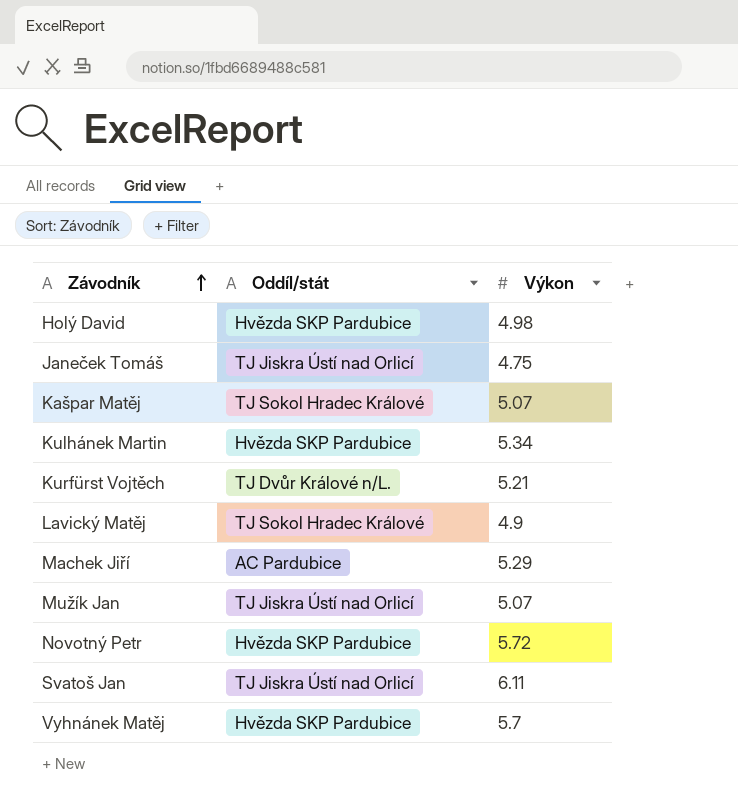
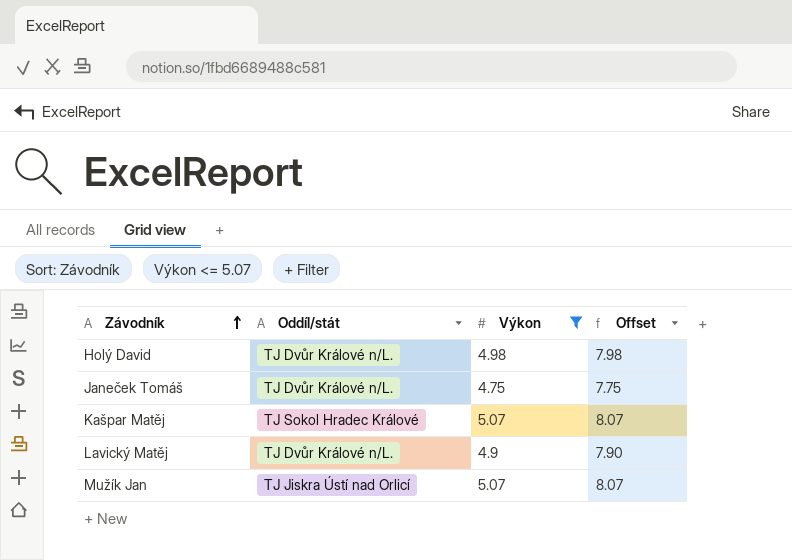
filter: none -> Výkon <= 5.07
column Offset | formula: none -> [Výkon] + 3
Holý David | Oddíl/stát: Hvězda SKP Pardubice -> TJ Dvůr Králové n/L.
Janeček Tomáš | Oddíl/stát: TJ Jiskra Ústí nad Orlicí -> TJ Dvůr Králové n/L.
Lavický Matěj | Oddíl/stát: TJ Sokol Hradec Králové -> TJ Dvůr Králové n/L.

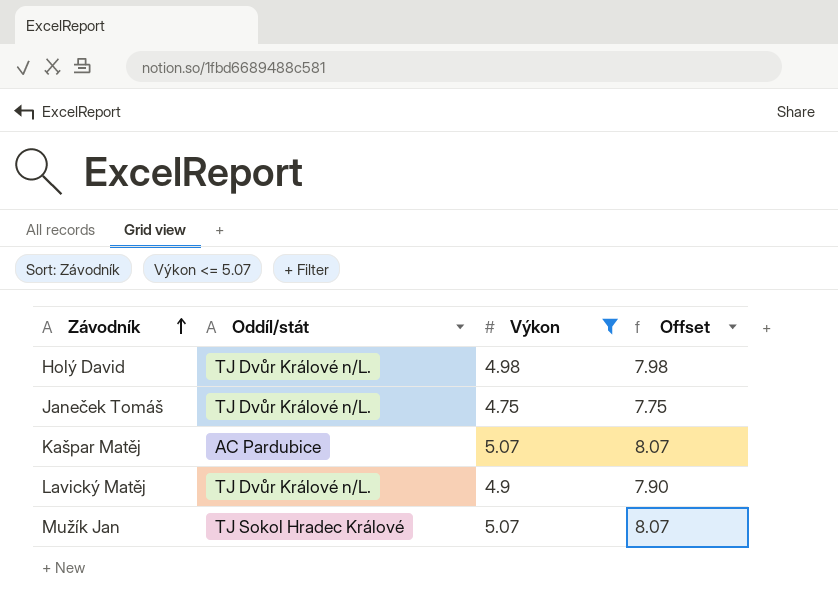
Kašpar Matěj | Oddíl/stát: TJ Sokol Hradec Králové -> AC Pardubice
Mužík Jan | Oddíl/stát: TJ Jiskra Ústí nad Orlicí -> TJ Sokol Hradec Králové

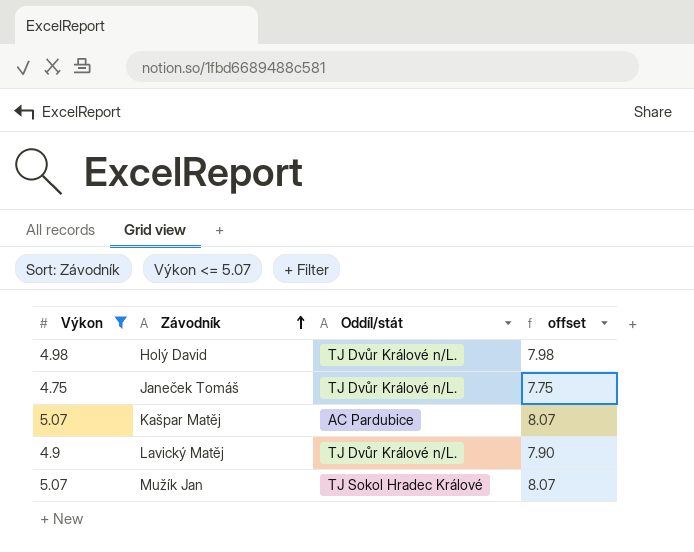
column Výkon | position: 3 -> 1
column name: Offset -> offset

